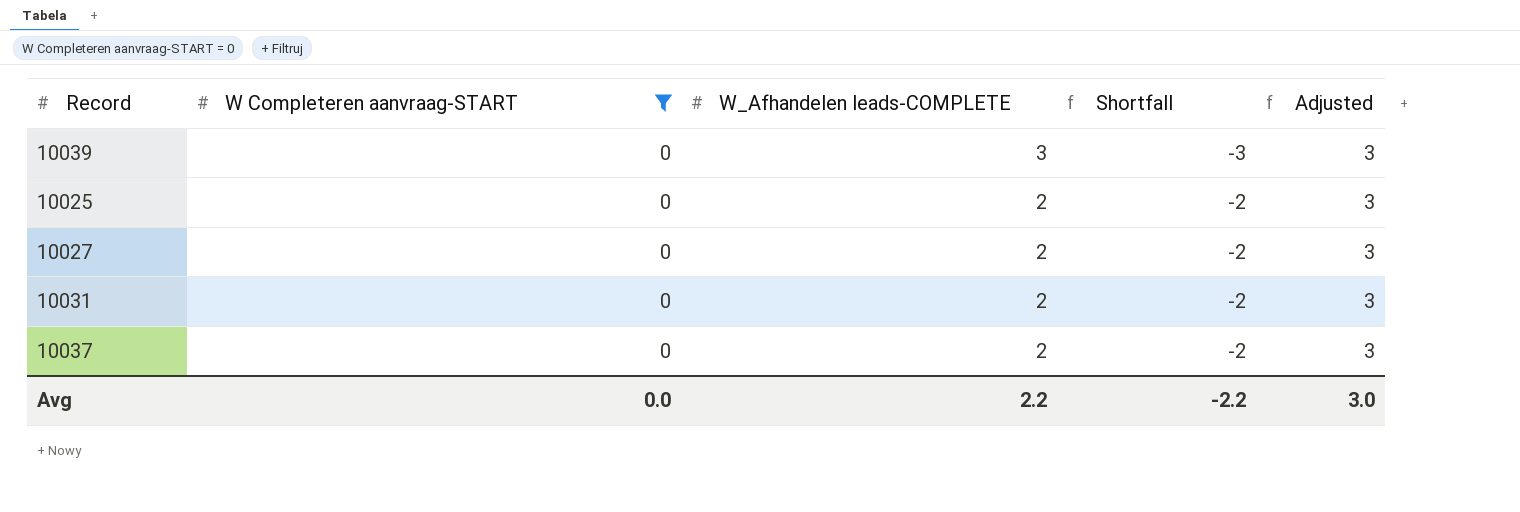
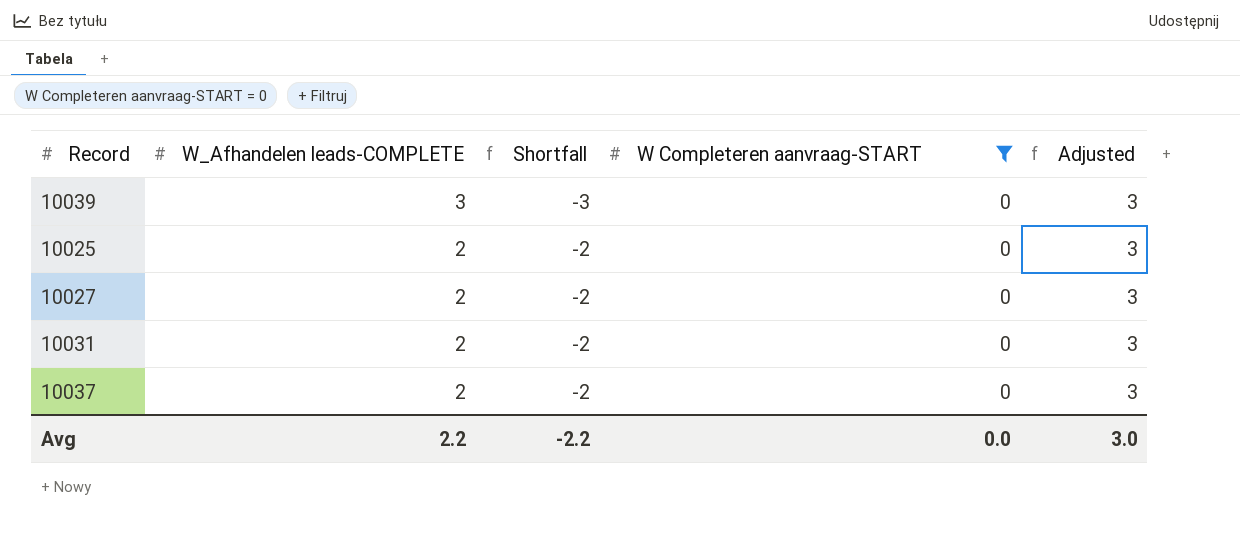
column W Completeren aanvraag-START | position: 2 -> 4

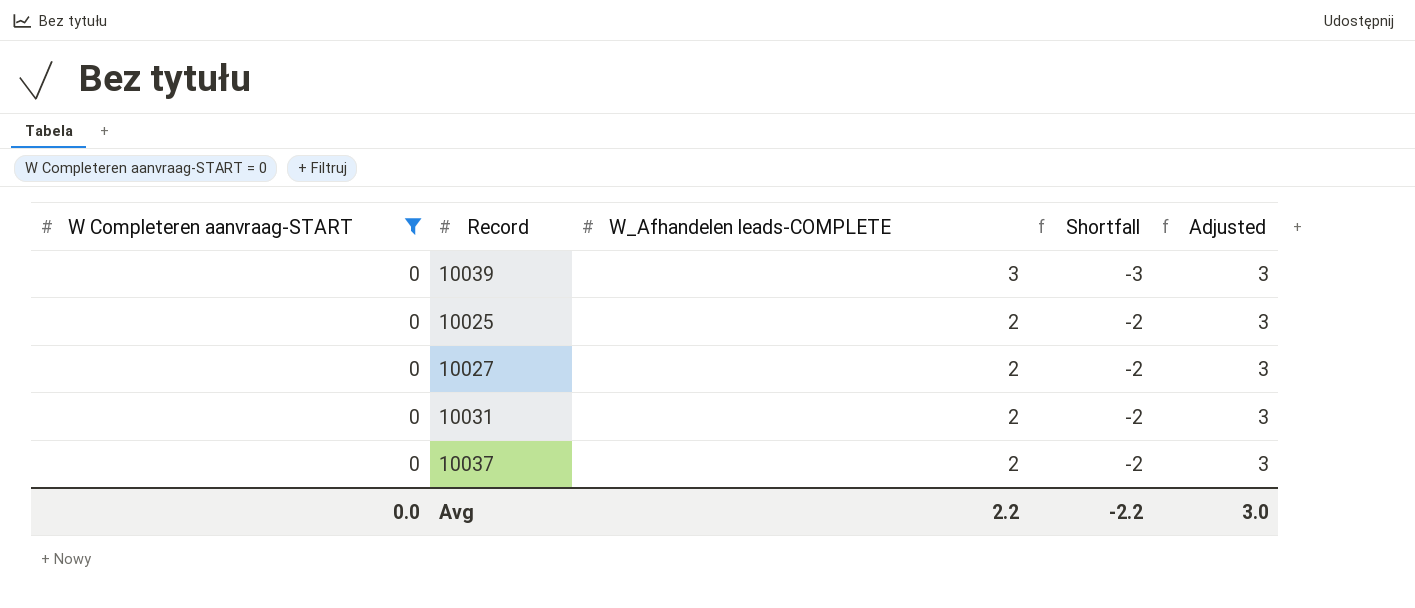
column W Completeren aanvraag-START | position: 4 -> 1

